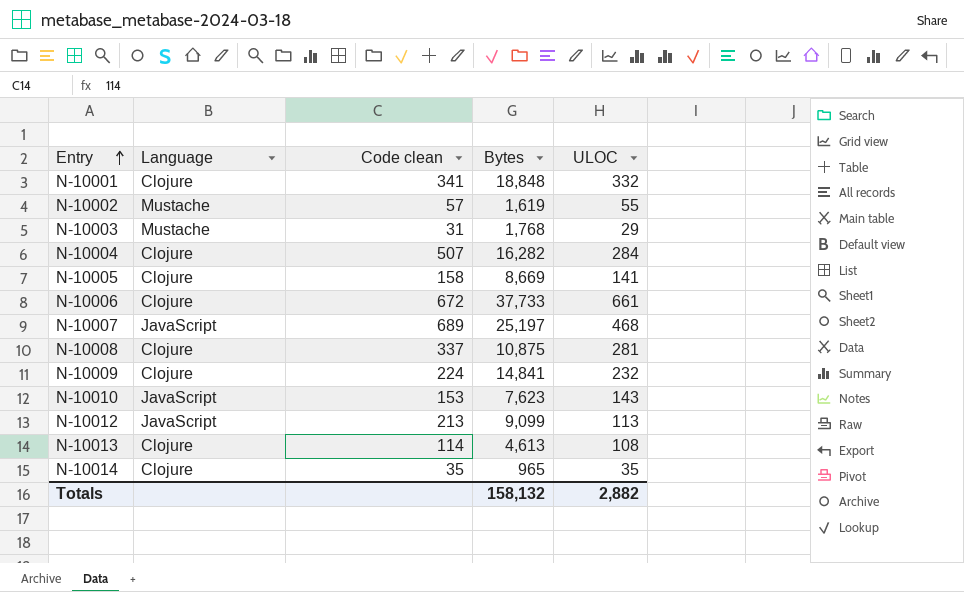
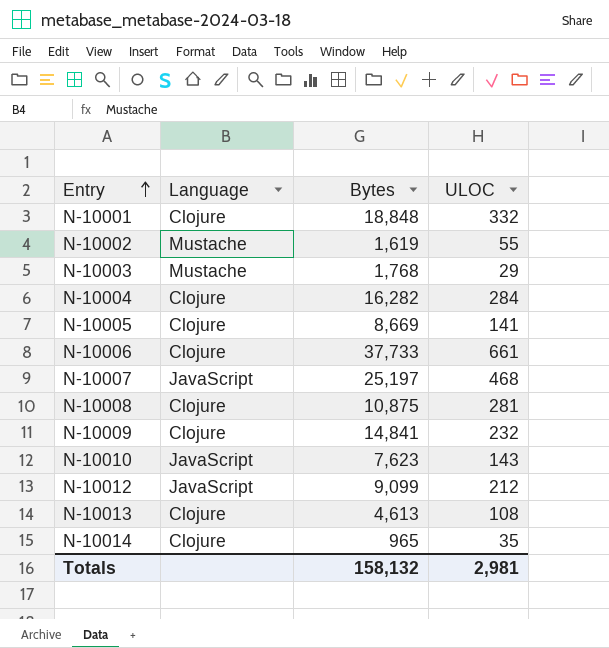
column Code clean | position: 3 -> none
N-10012 | ULOC: 113 -> 212
Totals | ULOC: 2,882 -> 2,981

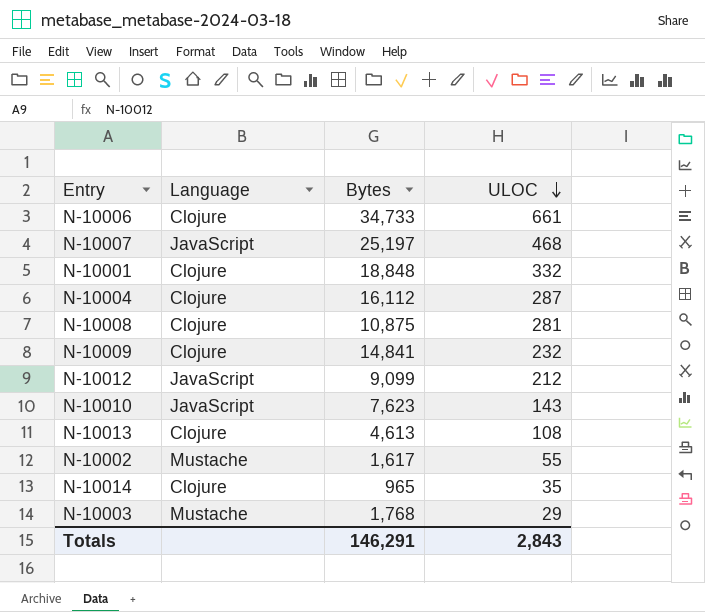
row order: Entry ascending -> ULOC descending
row N-10005: Clojure | 8,669 | 141 -> none
N-10006 | Bytes: 37,733 -> 34,733
N-10004 | Bytes: 16,282 -> 16,112
N-10004 | ULOC: 284 -> 287
N-10002 | Bytes: 1,619 -> 1,617
Totals | Bytes: 158,132 -> 146,291
Totals | ULOC: 2,981 -> 2,843

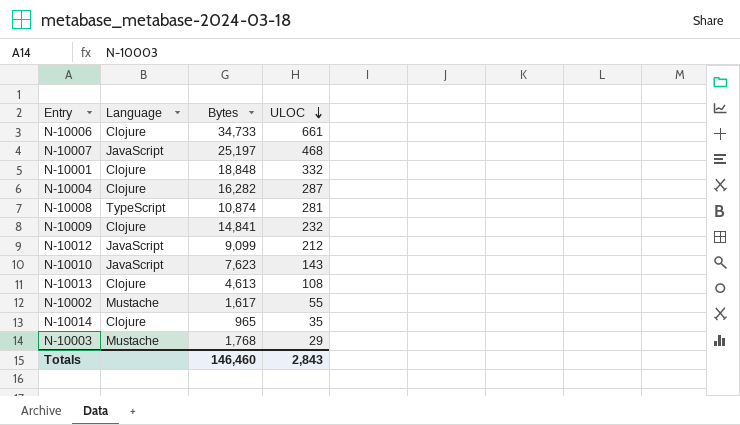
N-10004 | Bytes: 16,112 -> 16,282
N-10008 | Language: Clojure -> TypeScript
N-10008 | Bytes: 10,875 -> 10,874
Totals | Bytes: 146,291 -> 146,460

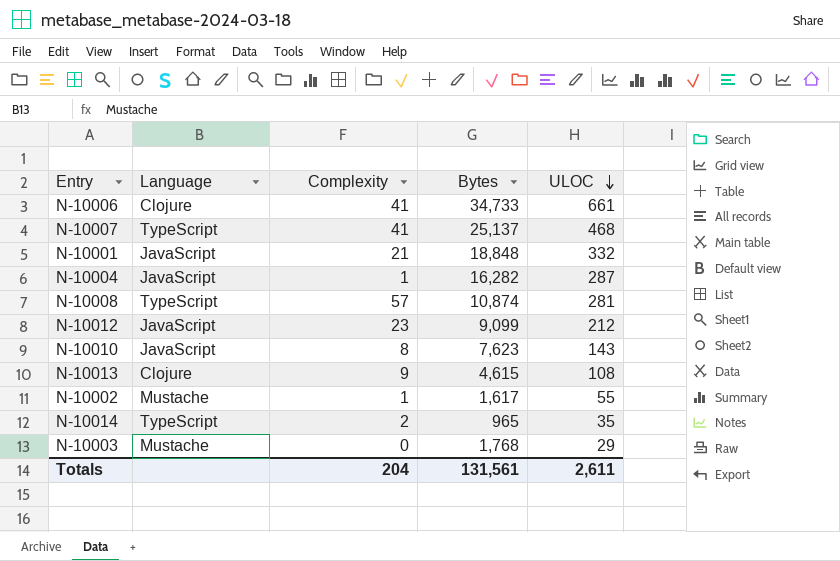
column Complexity | position: none -> 3
row N-10009: Clojure | 14,841 | 232 -> none
N-10007 | Language: JavaScript -> TypeScript
N-10007 | Bytes: 25,197 -> 25,137
N-10001 | Language: Clojure -> JavaScript
N-10004 | Language: Clojure -> JavaScript
N-10013 | Bytes: 4,613 -> 4,615
N-10014 | Language: Clojure -> TypeScript
Totals | Bytes: 146,460 -> 131,561
Totals | ULOC: 2,843 -> 2,611

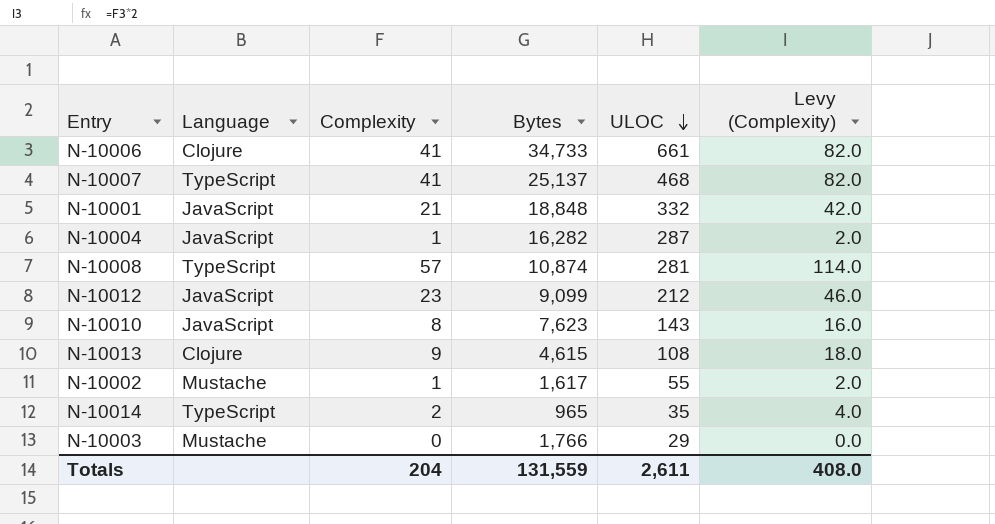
column Levy (Complexity) | formula: none -> [Complexity] * 2
N-10003 | Bytes: 1,768 -> 1,766
Totals | Bytes: 131,561 -> 131,559

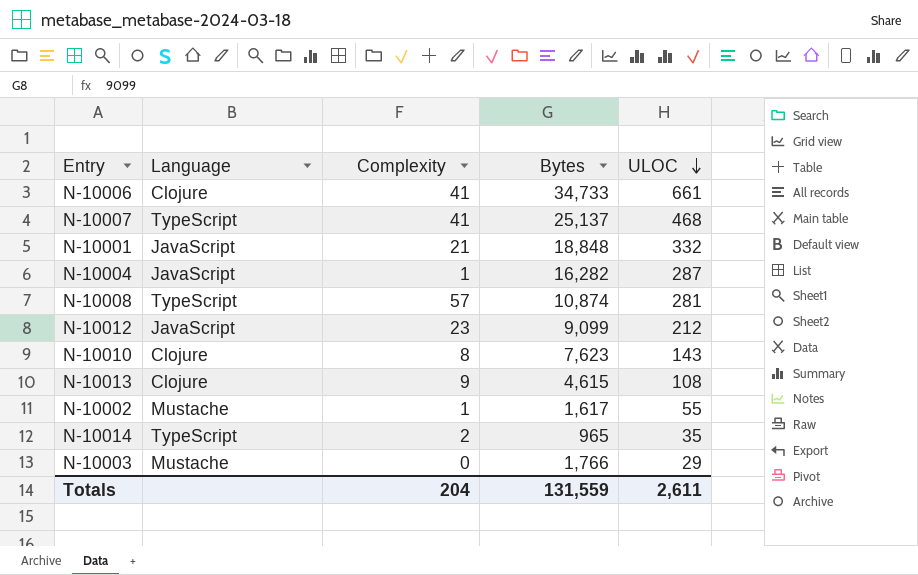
column Levy (Complexity) | formula: [Complexity] * 2 -> none
N-10010 | Language: JavaScript -> Clojure

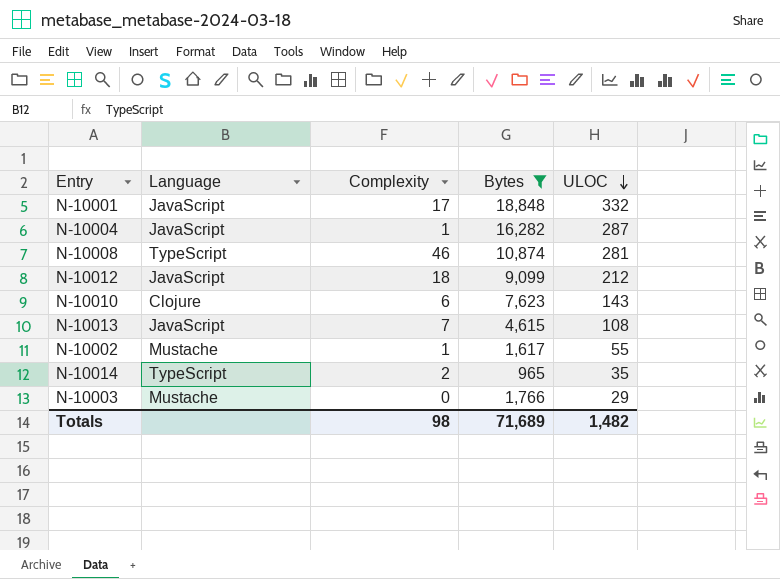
filter: none -> Bytes <= 18,848
N-10001 | Complexity: 21 -> 17
N-10008 | Complexity: 57 -> 46
N-10012 | Complexity: 23 -> 18
N-10010 | Complexity: 8 -> 6
N-10013 | Language: Clojure -> JavaScript
N-10013 | Complexity: 9 -> 7
Totals | Complexity: 204 -> 98
Totals | Bytes: 131,559 -> 71,689
Totals | ULOC: 2,611 -> 1,482

